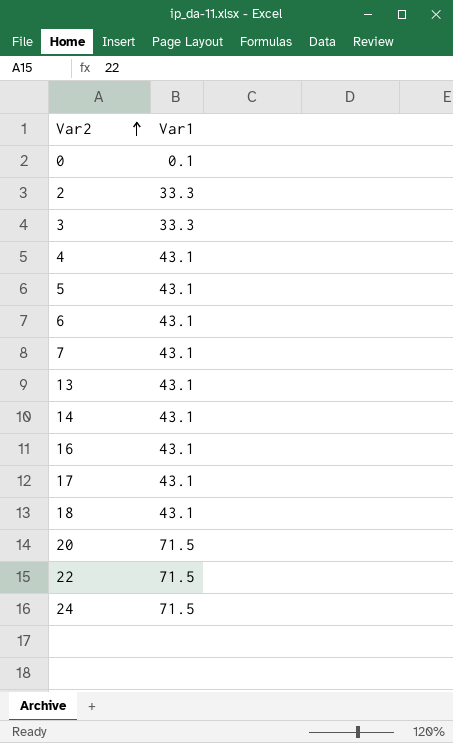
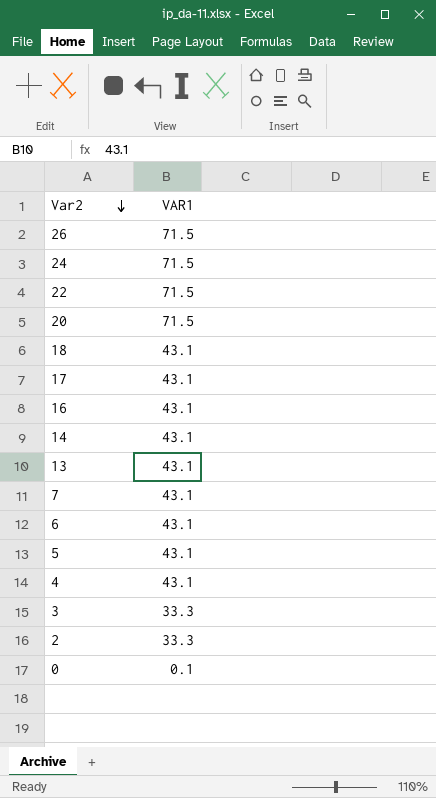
row order: Var2 ascending -> Var2 descending
column name: Var1 -> VAR1
row 26: none -> 71.5

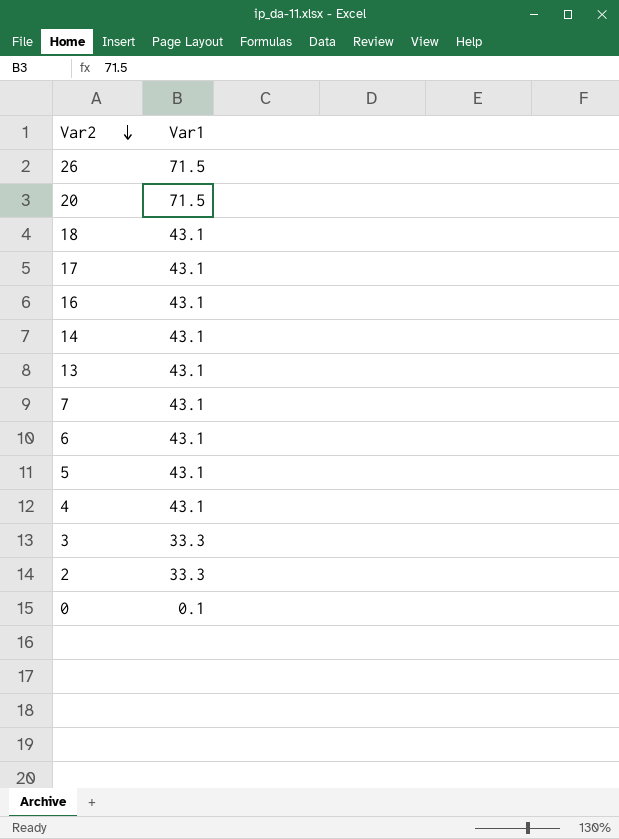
column name: VAR1 -> Var1
row 24: 71.5 -> none
row 22: 71.5 -> none

